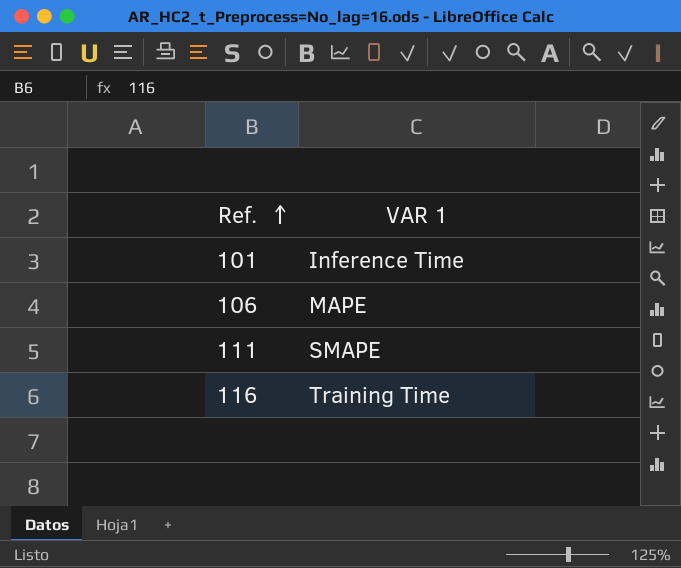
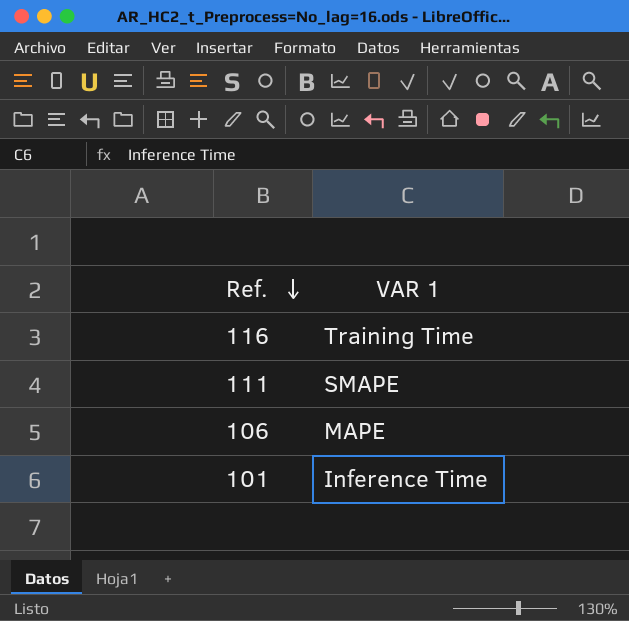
row order: Ref. ascending -> Ref. descending

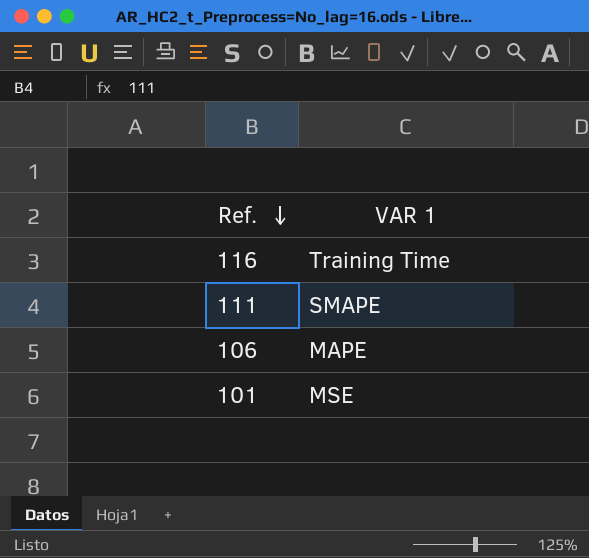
101 | VAR 1: Inference Time -> MSE

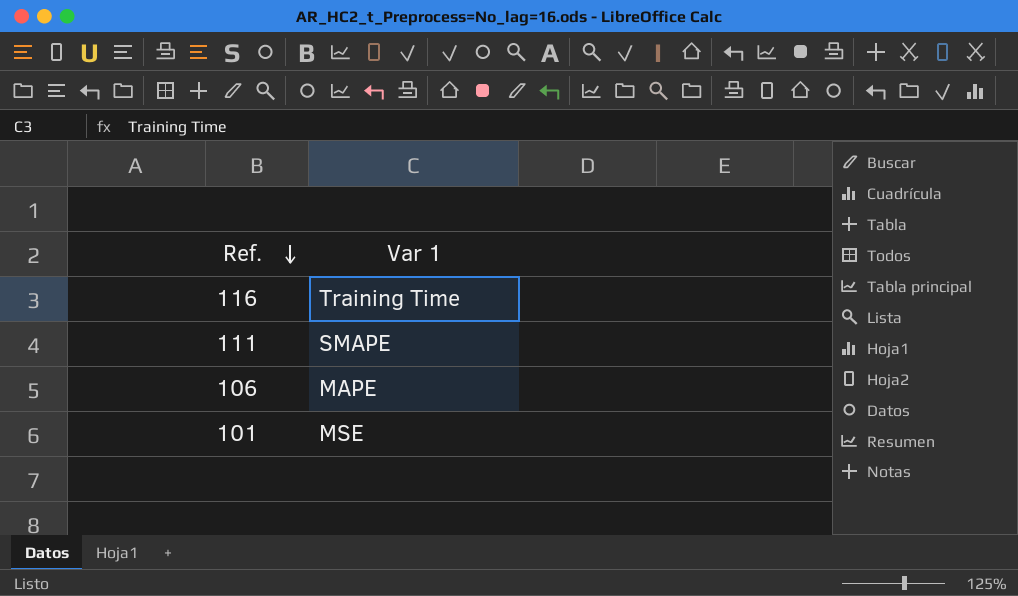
column name: VAR 1 -> Var 1

